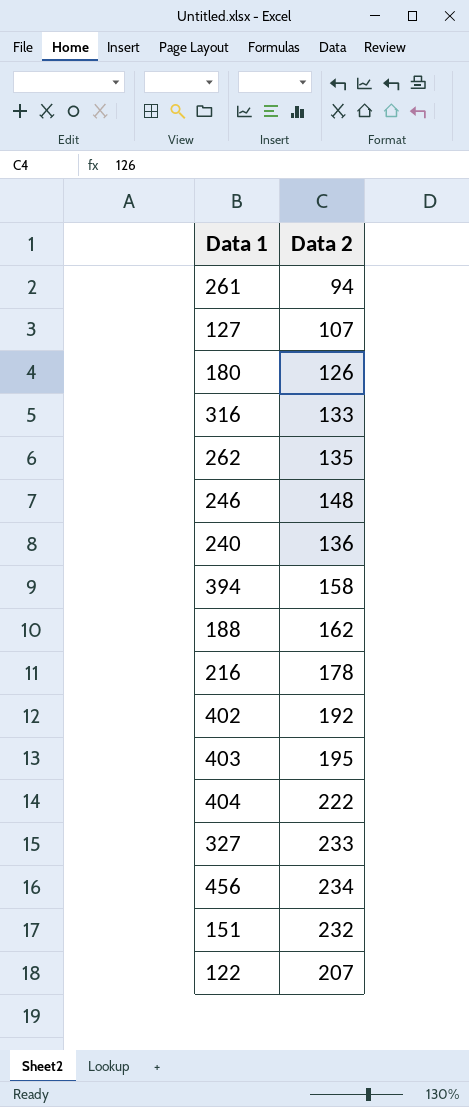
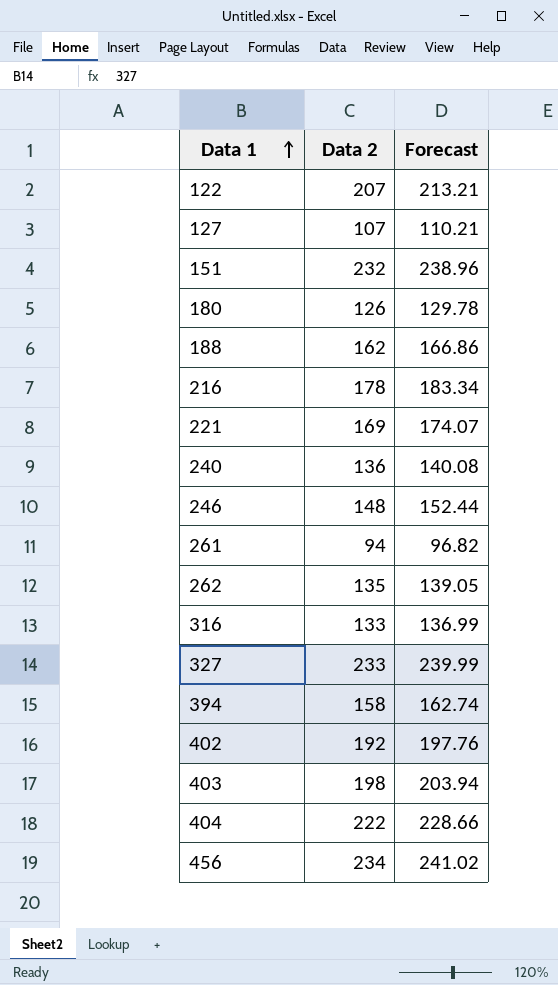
row order: none -> Data 1 ascending
column Forecast | formula: none -> [Data 2] * 1.03
row 221: none -> 169 | 174.07
403 | Data 2: 195 -> 198

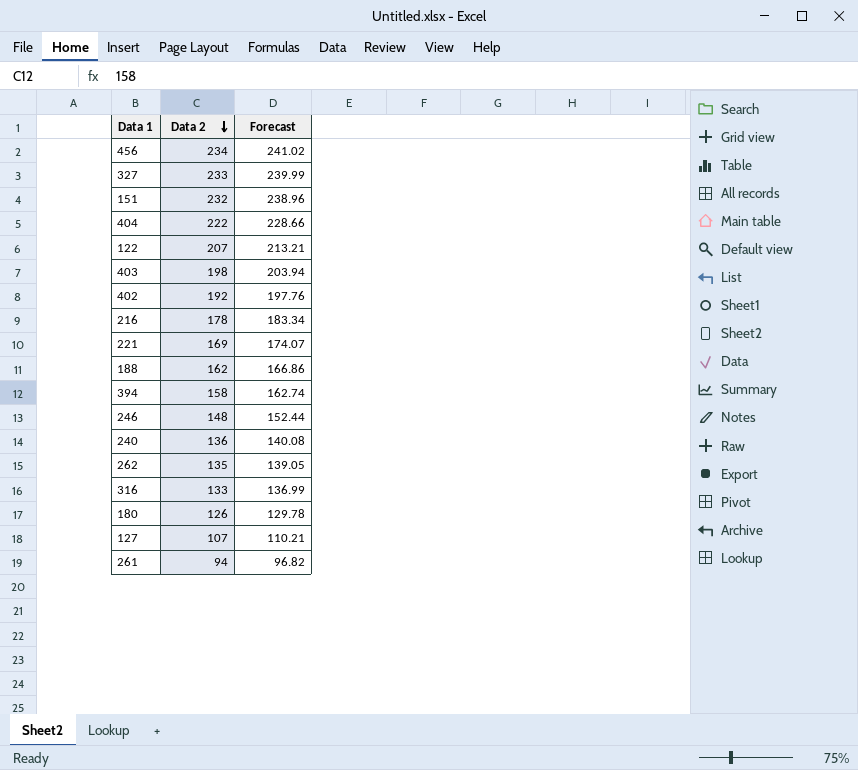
row order: Data 1 ascending -> Data 2 descending

